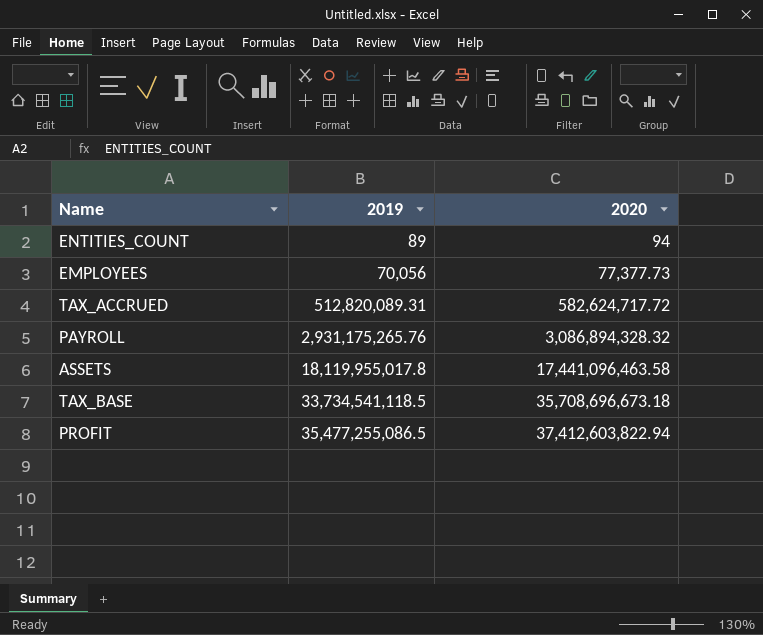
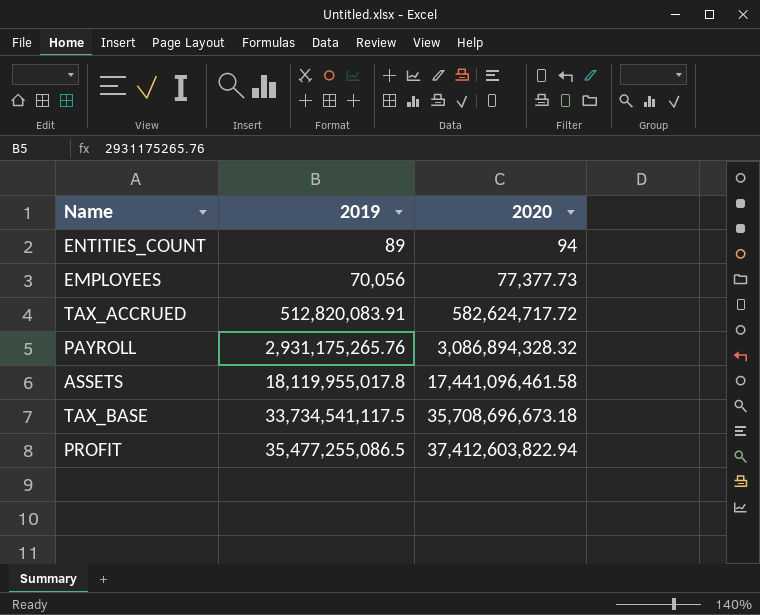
TAX_ACCRUED | 2019: 512,820,089.31 -> 512,820,083.91
ASSETS | 2020: 17,441,096,463.58 -> 17,441,096,461.58
TAX_BASE | 2019: 33,734,541,118.5 -> 33,734,541,117.5

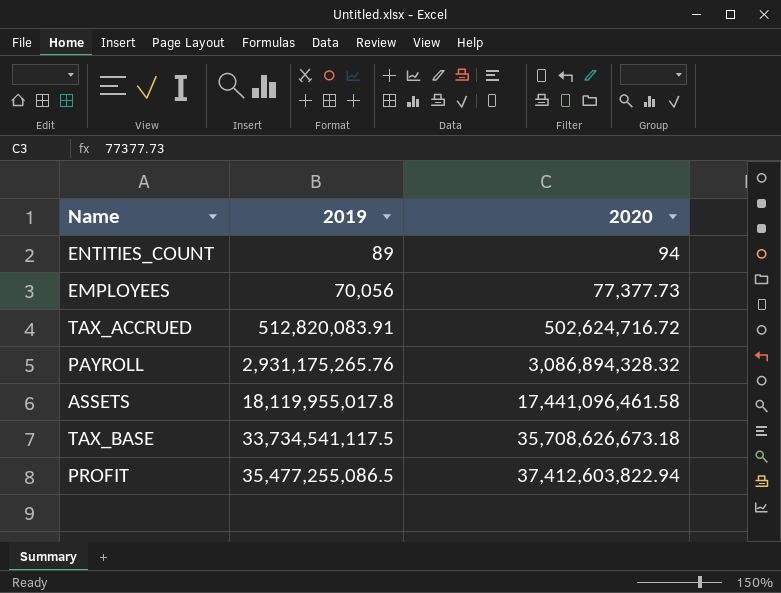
TAX_ACCRUED | 2020: 582,624,717.72 -> 502,624,716.72
TAX_BASE | 2020: 35,708,696,673.18 -> 35,708,626,673.18

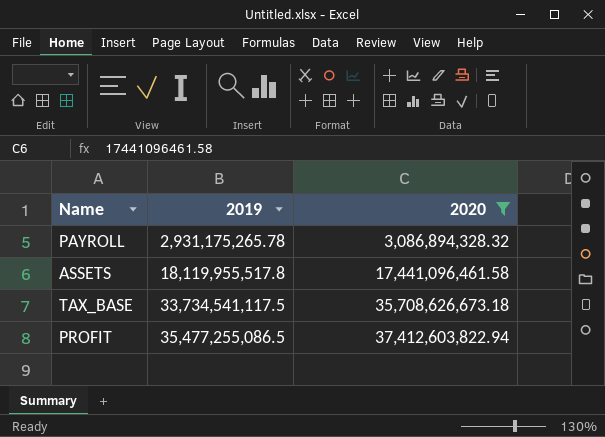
filter: none -> 2020 >= 3,086,894,328.32
PAYROLL | 2019: 2,931,175,265.76 -> 2,931,175,265.78
ASSETS | 2019: 18,119,955,017.8 -> 18,119,955,517.8

